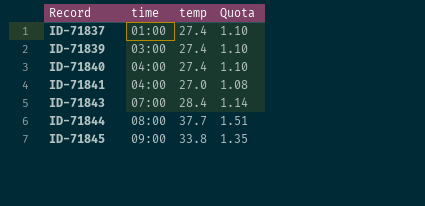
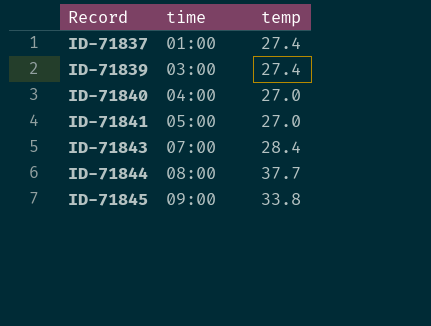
column Quota | formula: [temp] * 0.04 -> none
ID-71840 | temp: 27.4 -> 27.0
ID-71841 | time: 04:00 -> 05:00

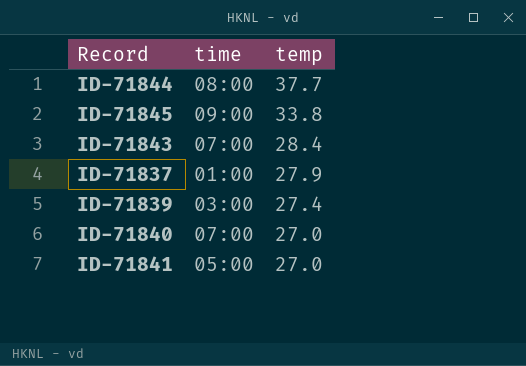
row order: Record ascending -> temp descending
ID-71837 | temp: 27.4 -> 27.9
ID-71840 | time: 04:00 -> 07:00

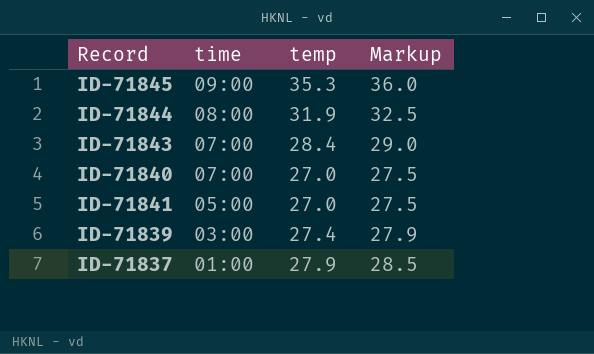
row order: temp descending -> time descending
column Markup | formula: none -> [temp] * 1.02
ID-71845 | temp: 33.8 -> 35.3
ID-71844 | temp: 37.7 -> 31.9

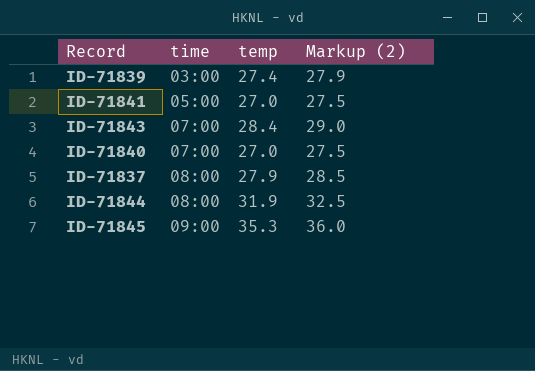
row order: time descending -> time ascending
column name: Markup -> Markup (2)
ID-71837 | time: 01:00 -> 08:00

